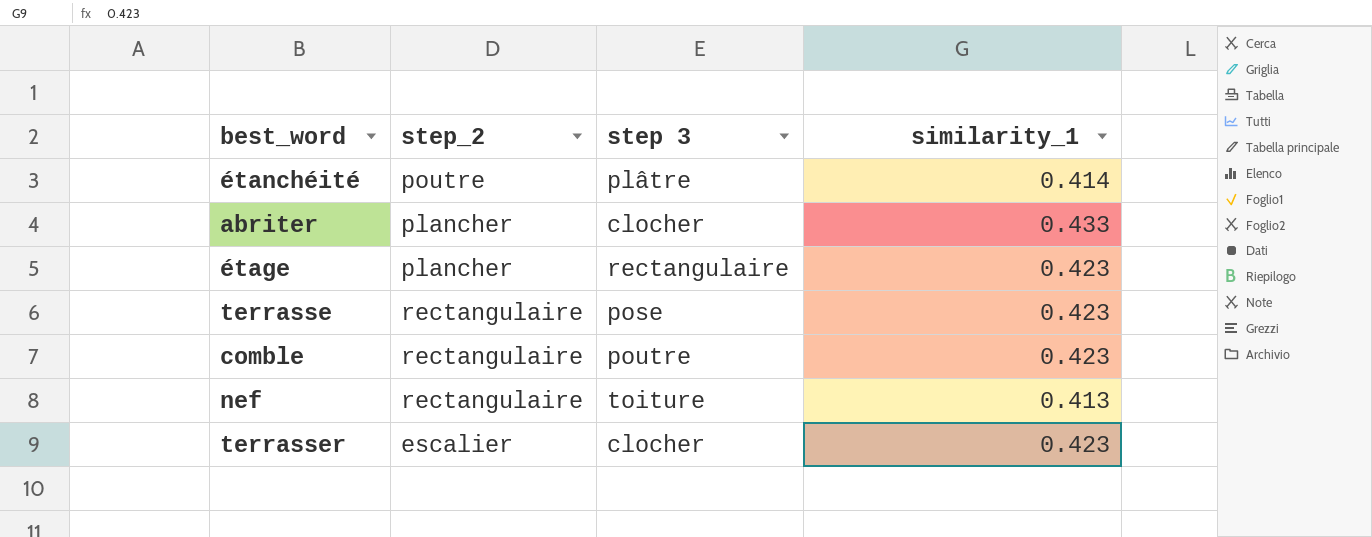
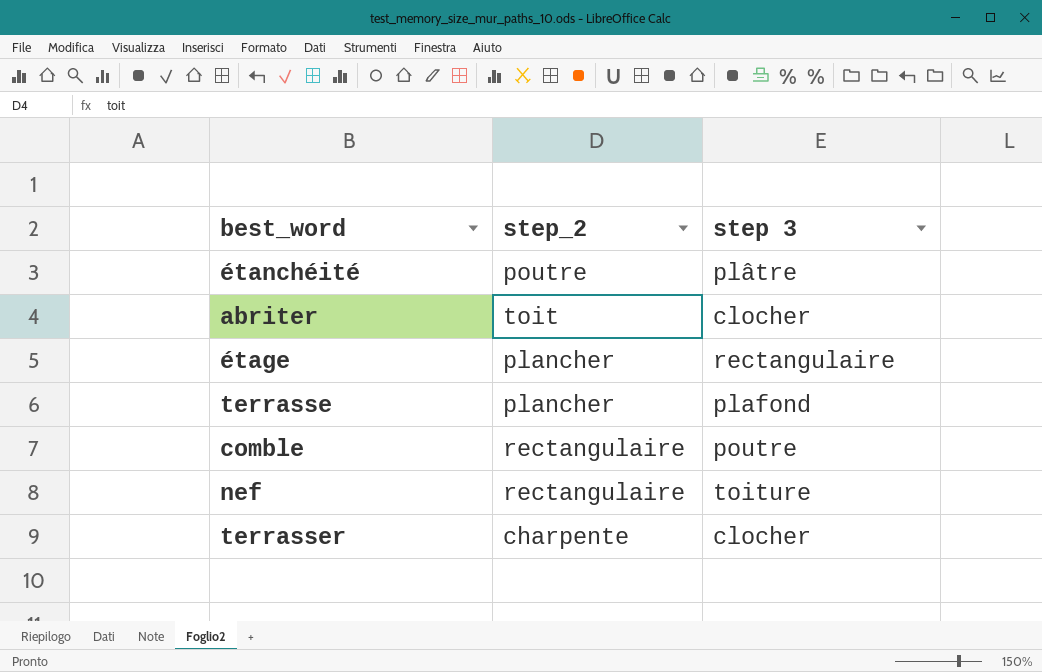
column similarity_1 | position: 4 -> none
abriter | step_2: plancher -> toit
terrasse | step_2: rectangulaire -> plancher
terrasse | step 3: pose -> plafond
terrasser | step_2: escalier -> charpente

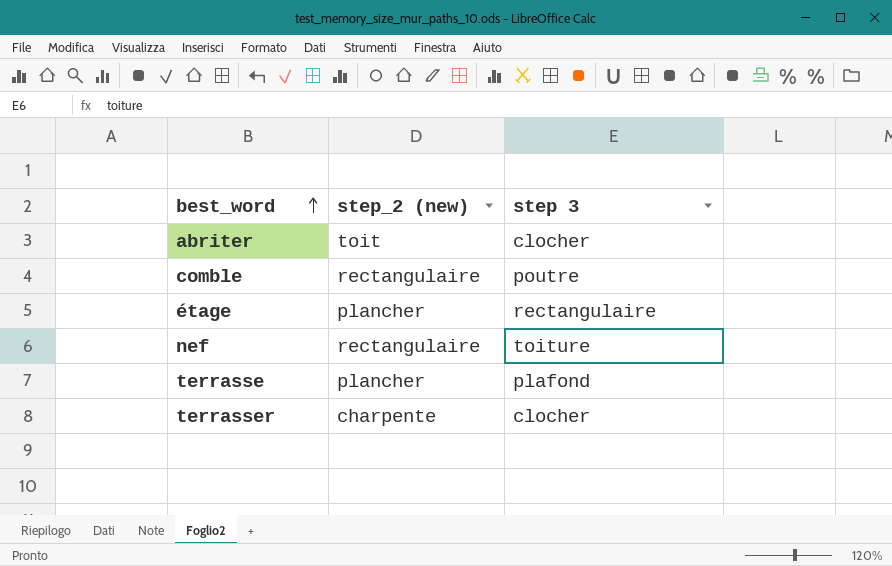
row order: none -> best_word ascending
column name: step_2 -> step_2 (new)
row étanchéité: poutre | plâtre -> none

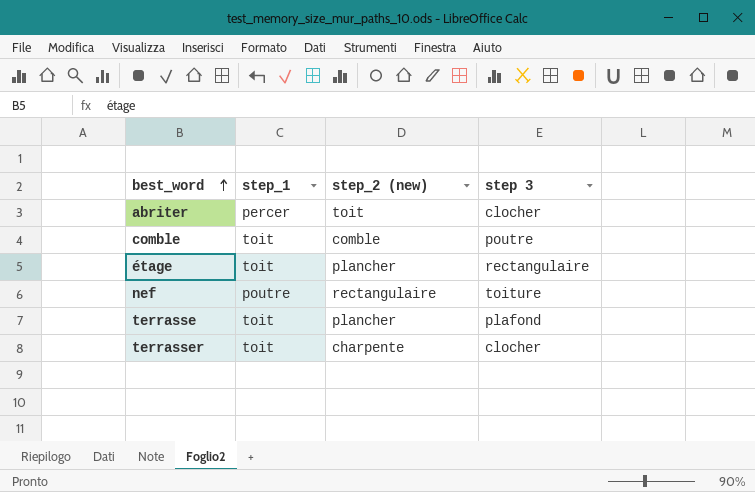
column step_1 | position: none -> 2
comble | step_2 (new): rectangulaire -> comble

